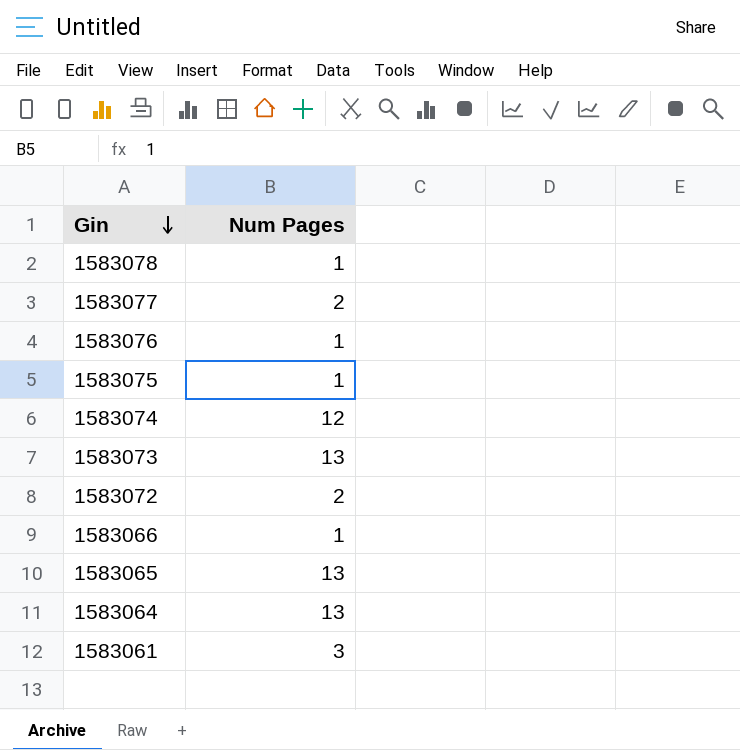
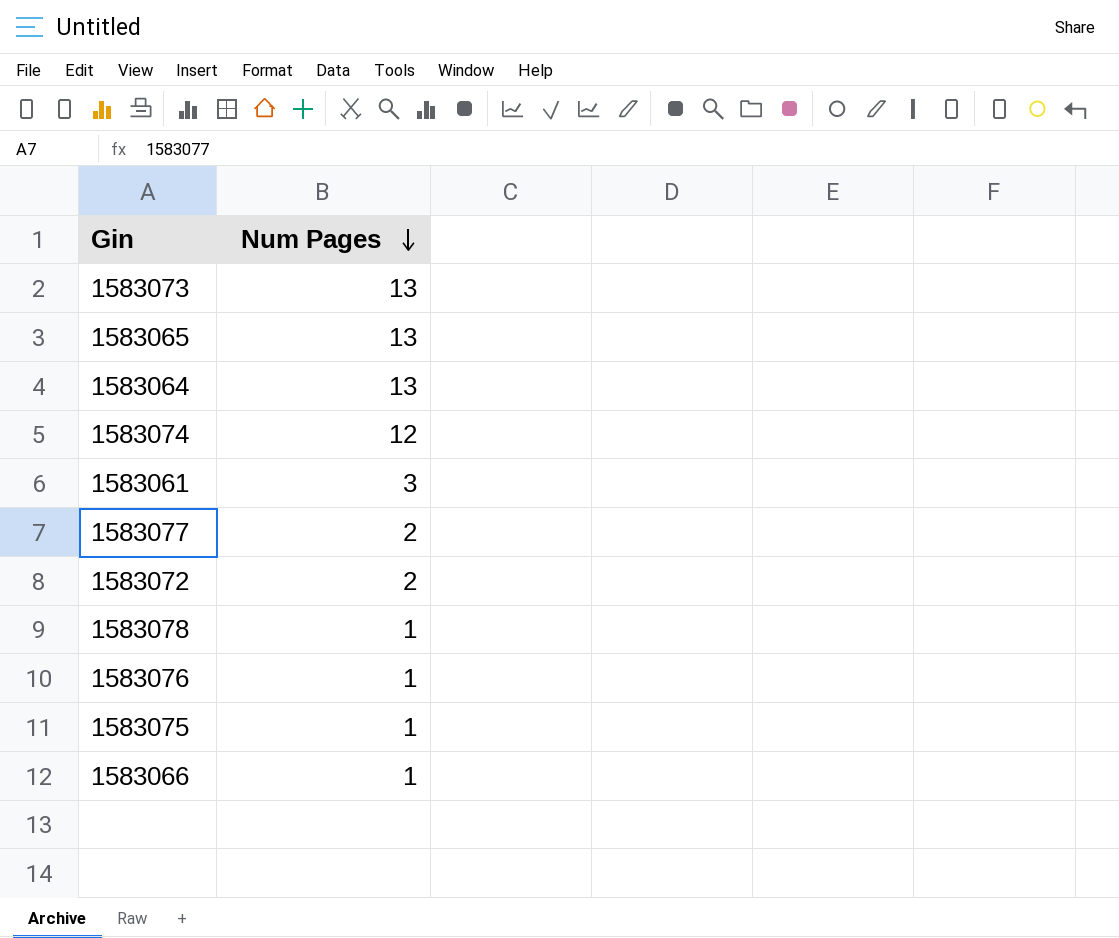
row order: Gin descending -> Num Pages descending

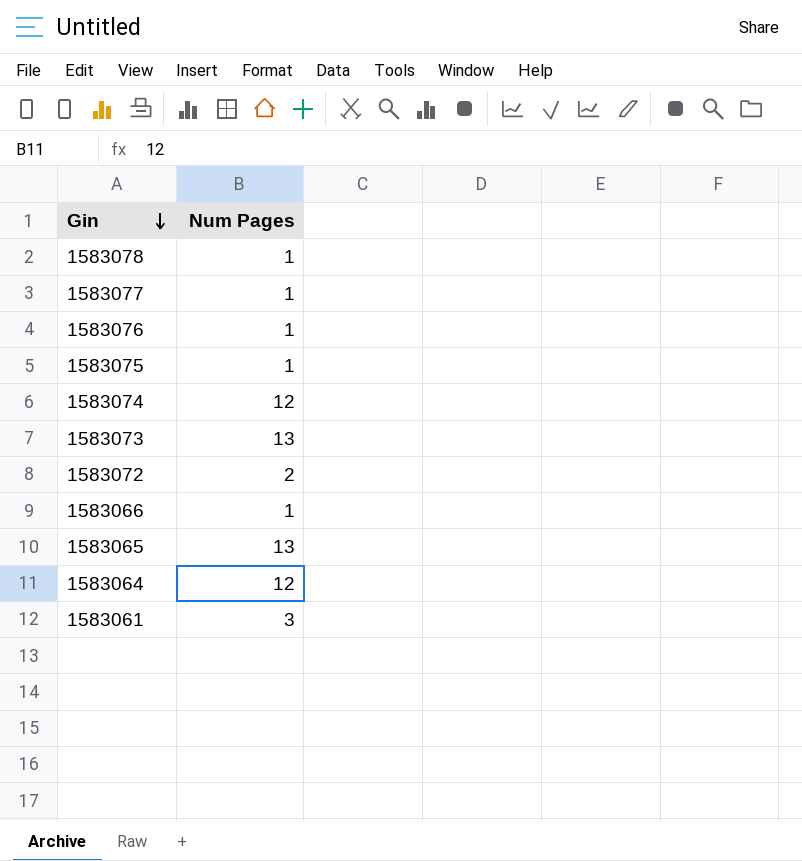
row order: Num Pages descending -> Gin descending
1583077 | Num Pages: 2 -> 1
1583064 | Num Pages: 13 -> 12

